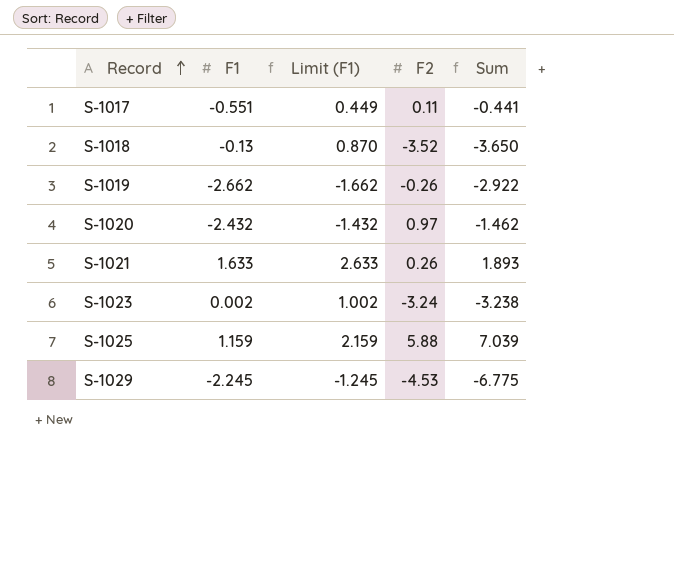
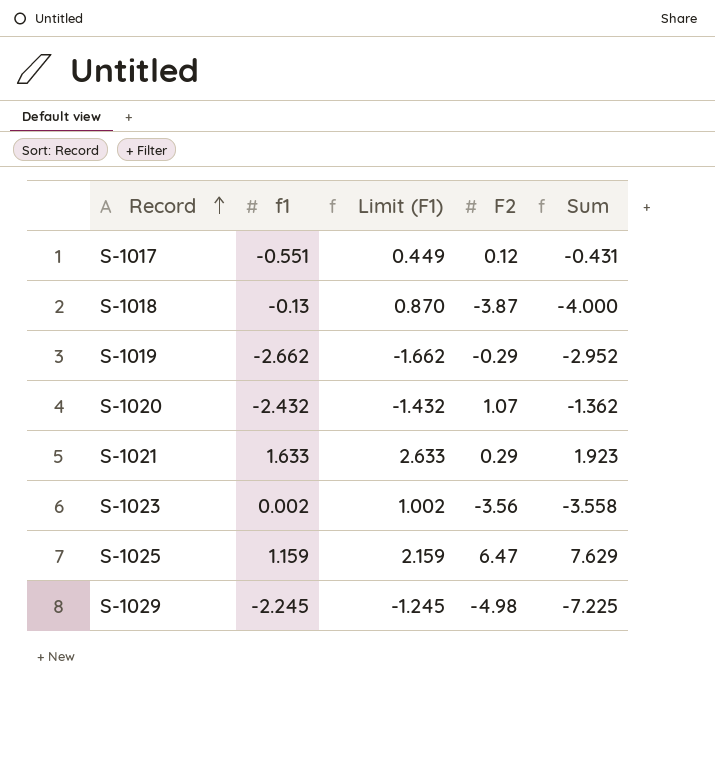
column name: F1 -> f1
S-1017 | F2: 0.11 -> 0.12
S-1017 | Sum: -0.441 -> -0.431
S-1018 | F2: -3.52 -> -3.87
S-1018 | Sum: -3.650 -> -4.000
S-1019 | F2: -0.26 -> -0.29
S-1019 | Sum: -2.922 -> -2.952
S-1020 | F2: 0.97 -> 1.07
S-1020 | Sum: -1.462 -> -1.362
S-1021 | F2: 0.26 -> 0.29
S-1021 | Sum: 1.893 -> 1.923
S-1023 | F2: -3.24 -> -3.56
S-1023 | Sum: -3.238 -> -3.558
S-1025 | F2: 5.88 -> 6.47
S-1025 | Sum: 7.039 -> 7.629
S-1029 | F2: -4.53 -> -4.98
S-1029 | Sum: -6.775 -> -7.225

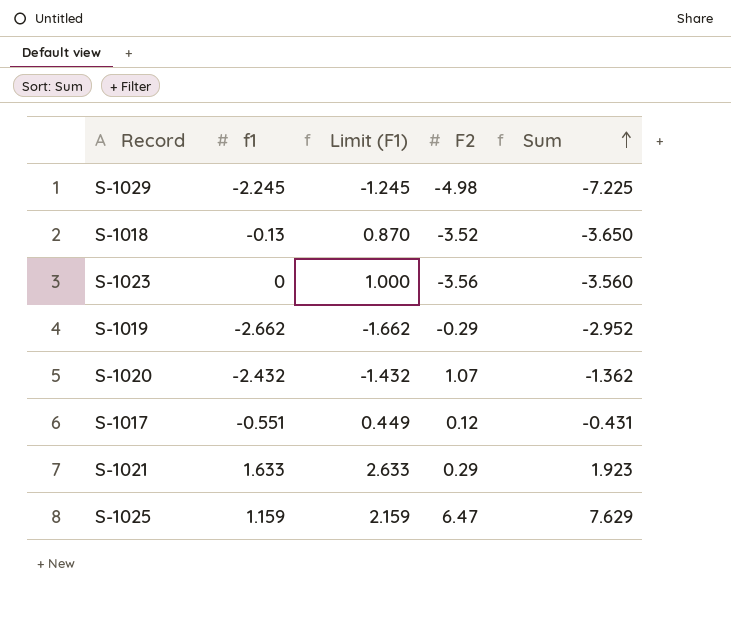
row order: Record ascending -> Sum ascending
S-1018 | F2: -3.87 -> -3.52
S-1018 | Sum: -4.000 -> -3.650
S-1023 | f1: 0.002 -> 0
S-1023 | Limit (F1): 1.002 -> 1.000
S-1023 | Sum: -3.558 -> -3.560

